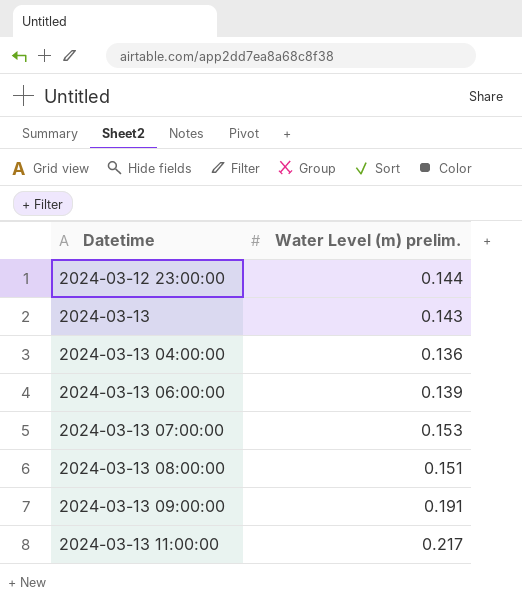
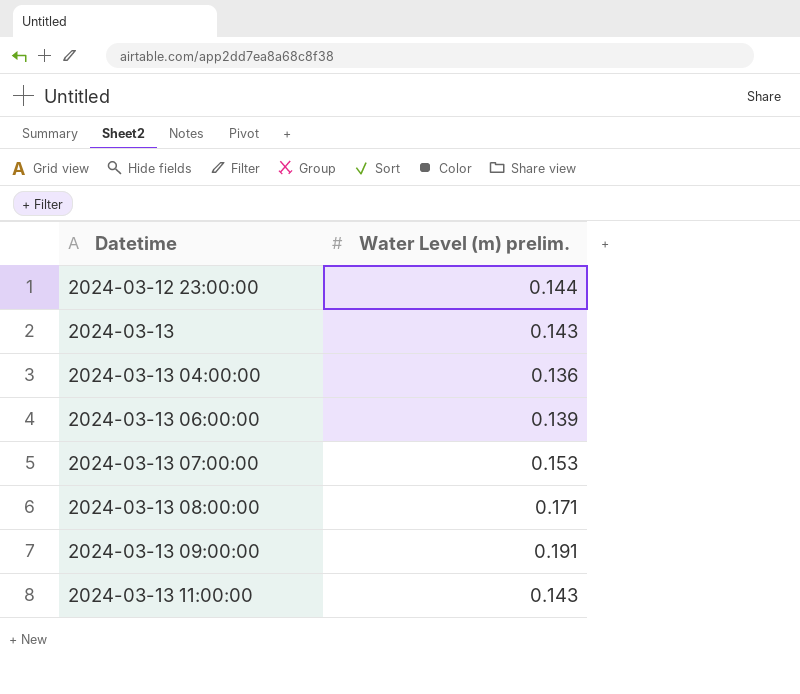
2024-03-13 08:00:00 | Water Level (m) prelim.: 0.151 -> 0.171
2024-03-13 11:00:00 | Water Level (m) prelim.: 0.217 -> 0.143

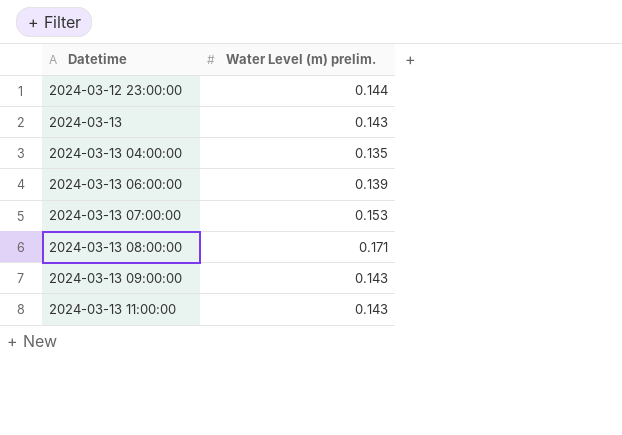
2024-03-13 04:00:00 | Water Level (m) prelim.: 0.136 -> 0.135
2024-03-13 09:00:00 | Water Level (m) prelim.: 0.191 -> 0.143

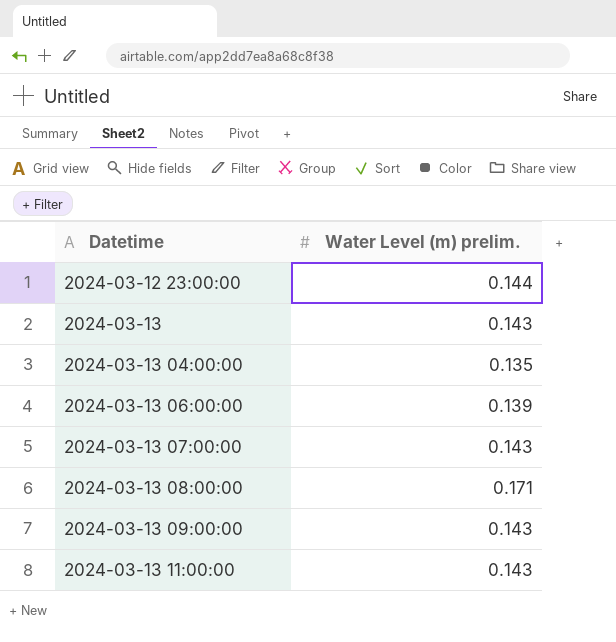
2024-03-13 07:00:00 | Water Level (m) prelim.: 0.153 -> 0.143

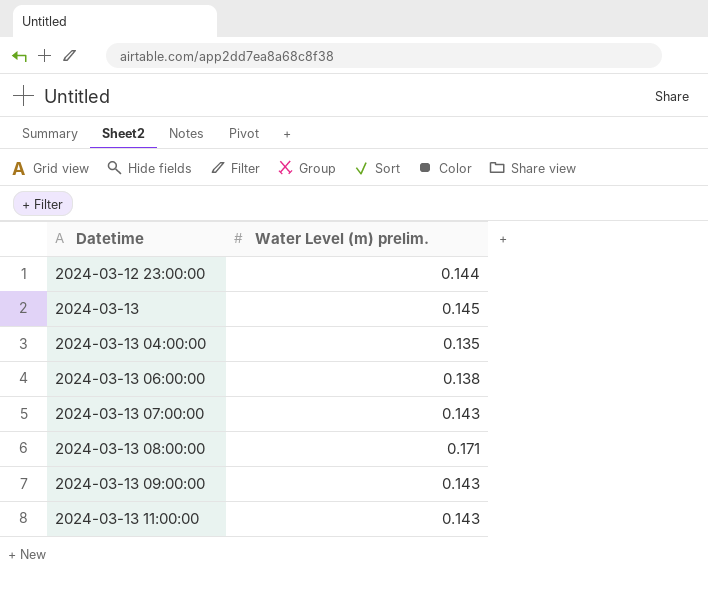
2024-03-13 | Water Level (m) prelim.: 0.143 -> 0.145
2024-03-13 06:00:00 | Water Level (m) prelim.: 0.139 -> 0.138

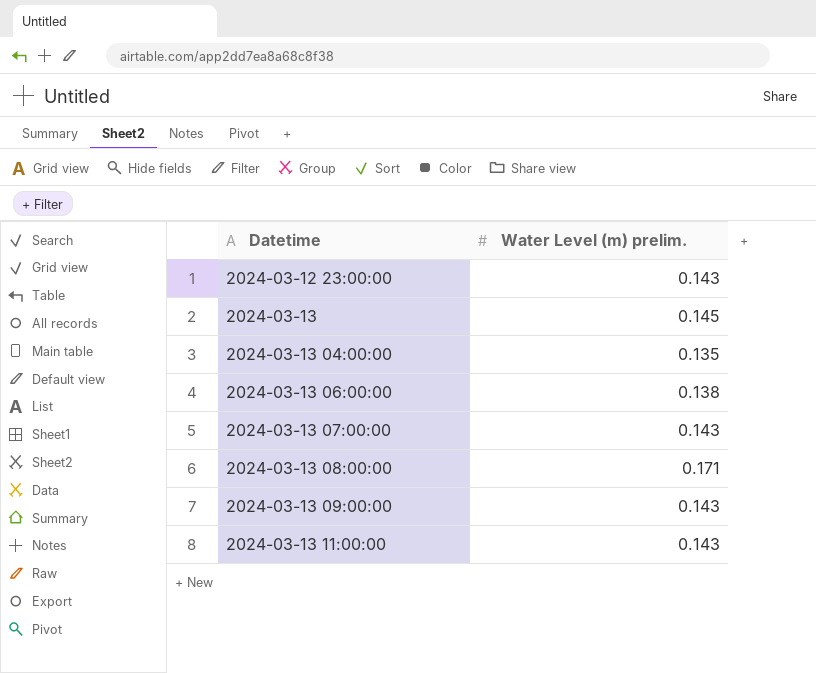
2024-03-12 23:00:00 | Water Level (m) prelim.: 0.144 -> 0.143

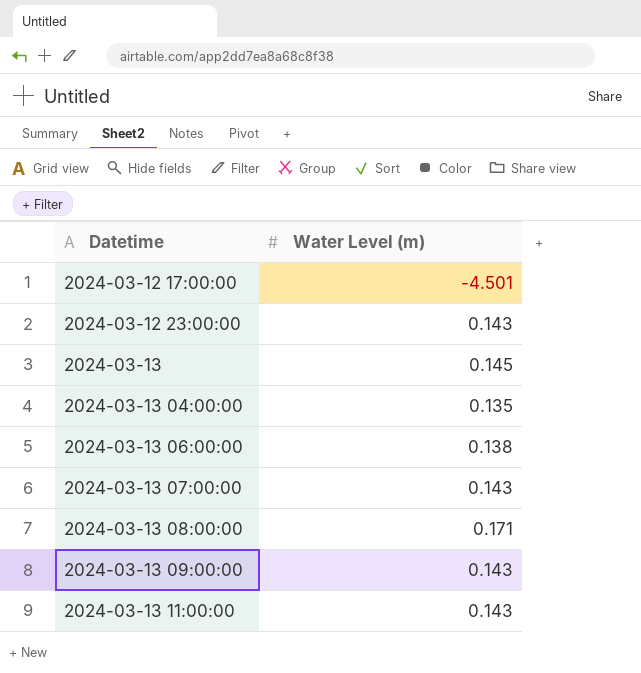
column name: Water Level (m) prelim. -> Water Level (m)
row 2024-03-12 17:00:00: none -> -4.501

